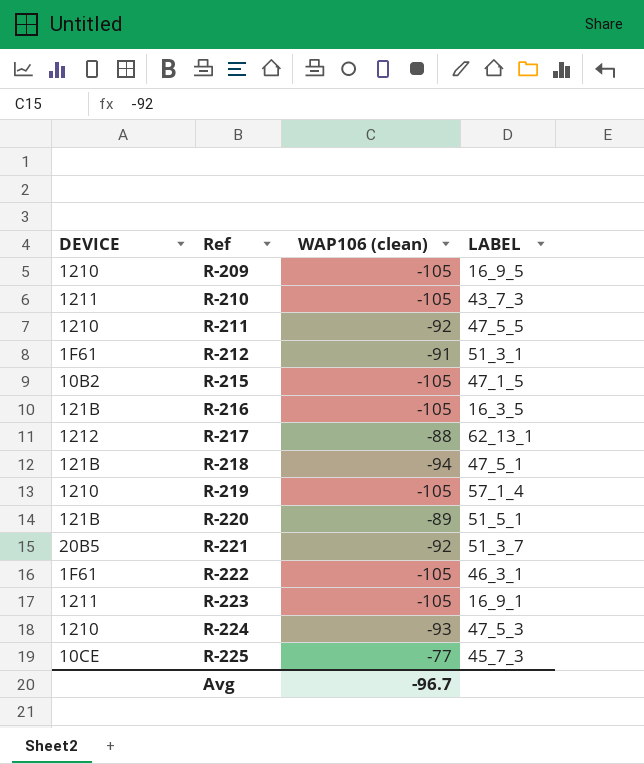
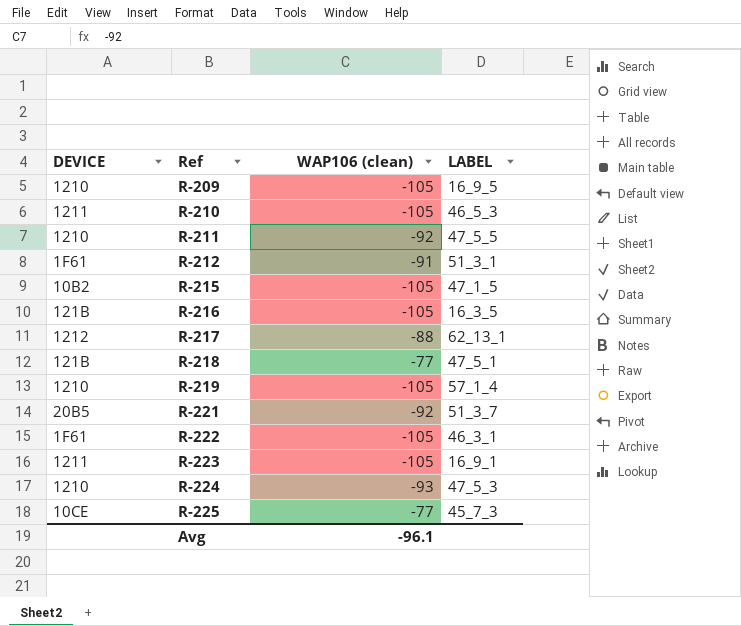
row R-220: 121B | -89 | 51_5_1 -> none
R-210 | LABEL: 43_7_3 -> 46_5_3
R-218 | WAP106 (clean): -94 -> -77
Avg | WAP106 (clean): -96.7 -> -96.1

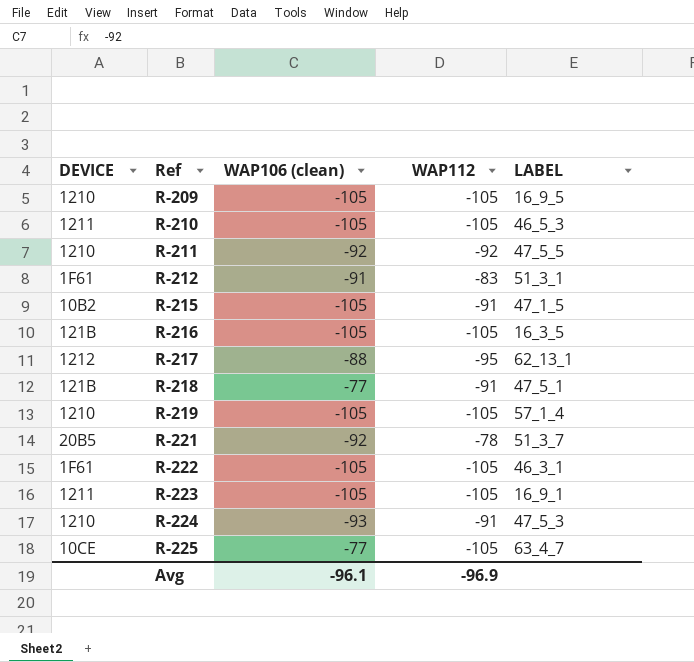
column WAP112 | position: none -> 4
R-225 | LABEL: 45_7_3 -> 63_4_7

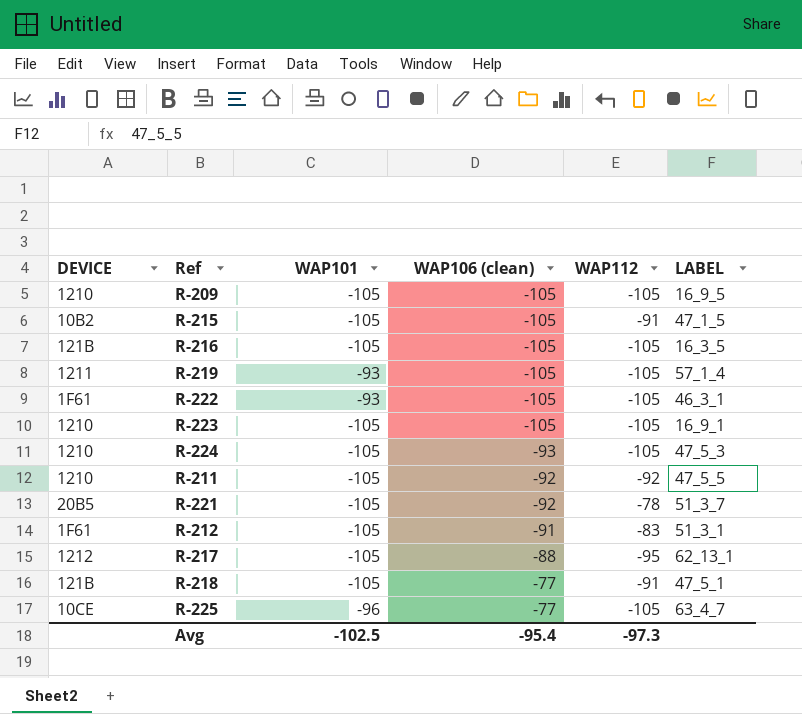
row order: Ref ascending -> WAP106 (clean) ascending
column WAP101 | position: none -> 3
row R-210: 1211 | -105 | -105 | 46_5_3 -> none
R-219 | DEVICE: 1210 -> 1211
R-223 | DEVICE: 1211 -> 1210
R-224 | WAP112: -91 -> -105
Avg | WAP106 (clean): -96.1 -> -95.4
Avg | WAP112: -96.9 -> -97.3

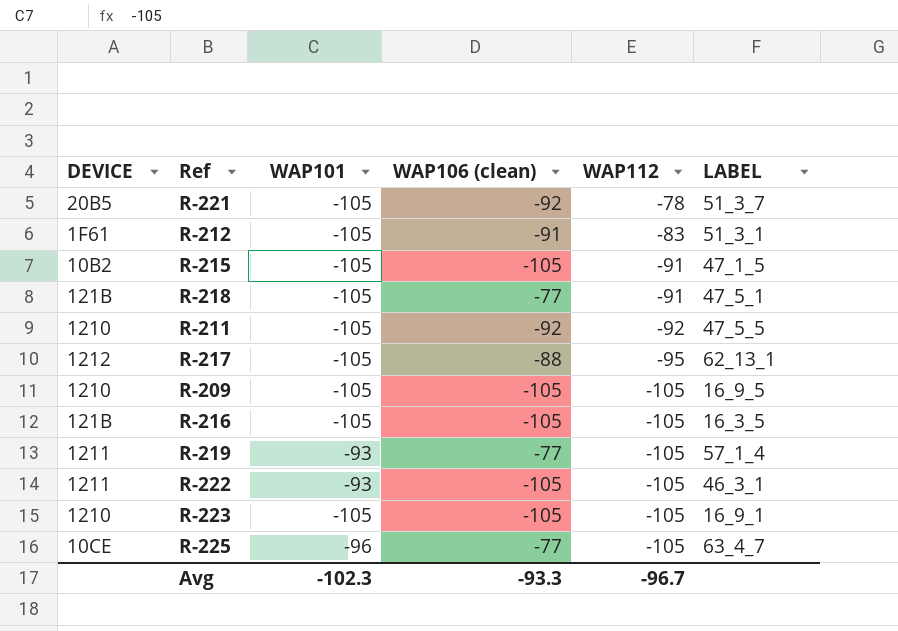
row order: WAP106 (clean) ascending -> WAP112 descending
row R-224: 1210 | -105 | -93 | -105 | 47_5_3 -> none
R-219 | WAP106 (clean): -105 -> -77
R-222 | DEVICE: 1F61 -> 1211
Avg | WAP101: -102.5 -> -102.3
Avg | WAP106 (clean): -95.4 -> -93.3
Avg | WAP112: -97.3 -> -96.7

